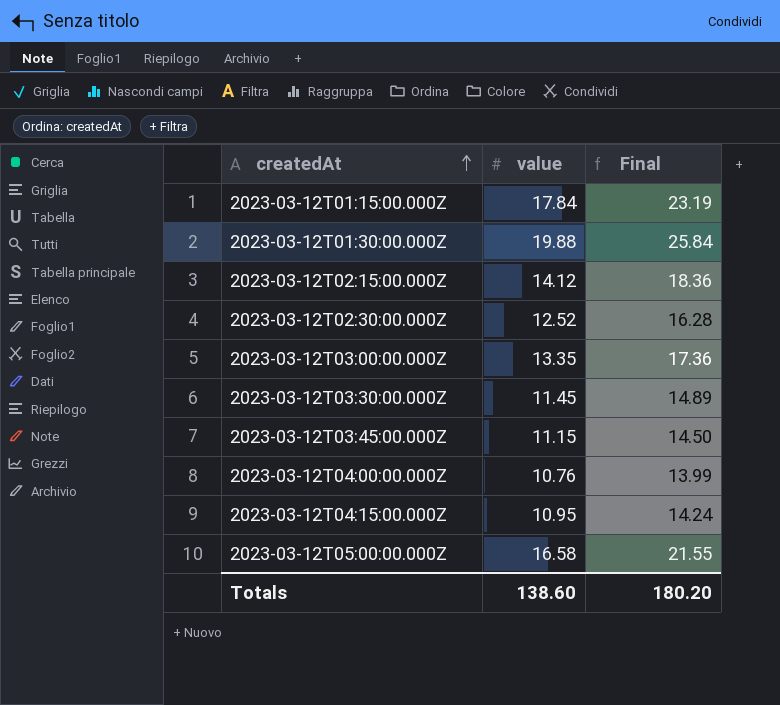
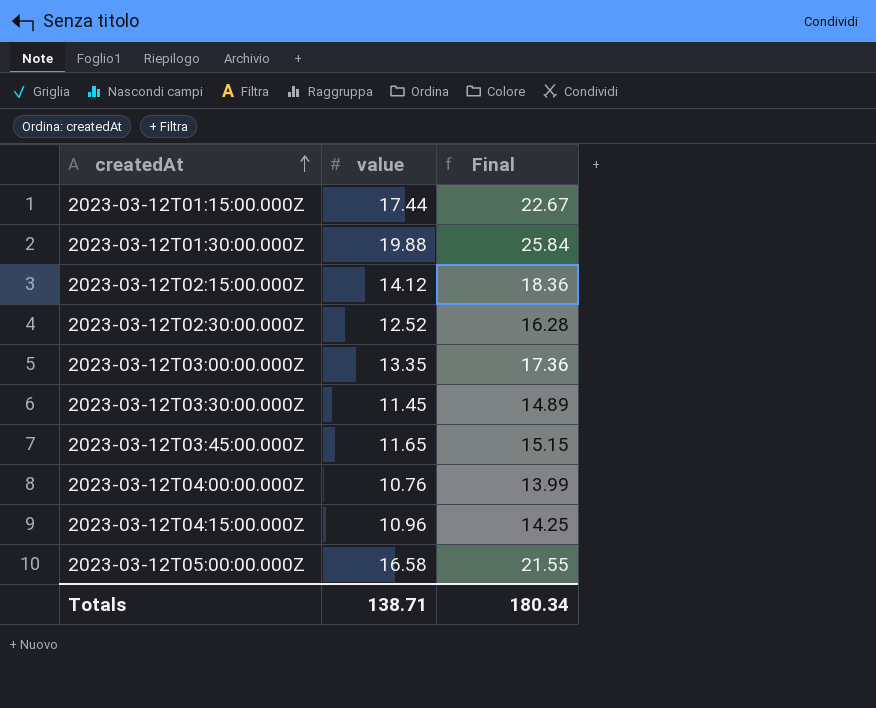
2023-03-12T01:15:00.000Z | value: 17.84 -> 17.44
2023-03-12T01:15:00.000Z | Final: 23.19 -> 22.67
2023-03-12T03:45:00.000Z | value: 11.15 -> 11.65
2023-03-12T03:45:00.000Z | Final: 14.50 -> 15.15
2023-03-12T04:15:00.000Z | value: 10.95 -> 10.96
2023-03-12T04:15:00.000Z | Final: 14.24 -> 14.25
Totals | value: 138.60 -> 138.71
Totals | Final: 180.20 -> 180.34

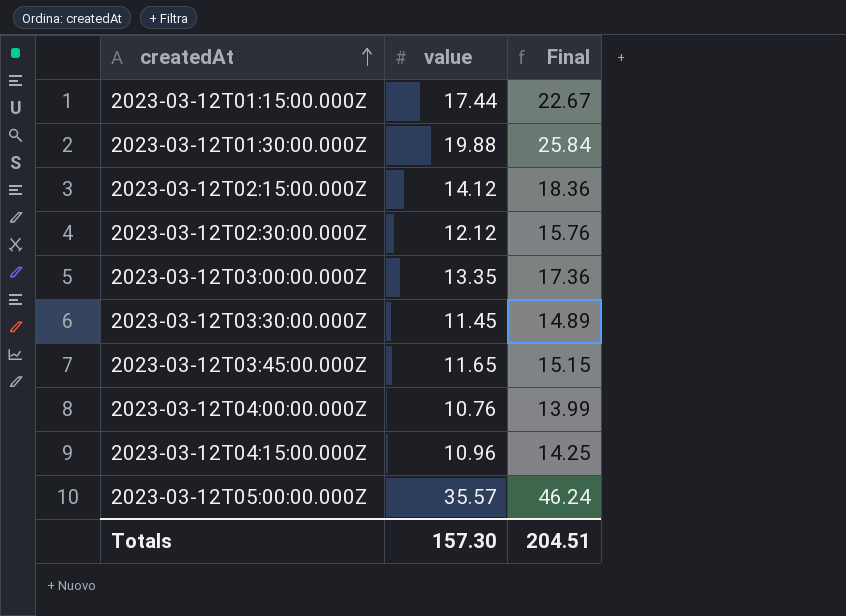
2023-03-12T02:30:00.000Z | value: 12.52 -> 12.12
2023-03-12T02:30:00.000Z | Final: 16.28 -> 15.76
2023-03-12T05:00:00.000Z | value: 16.58 -> 35.57
2023-03-12T05:00:00.000Z | Final: 21.55 -> 46.24
Totals | value: 138.71 -> 157.30
Totals | Final: 180.34 -> 204.51

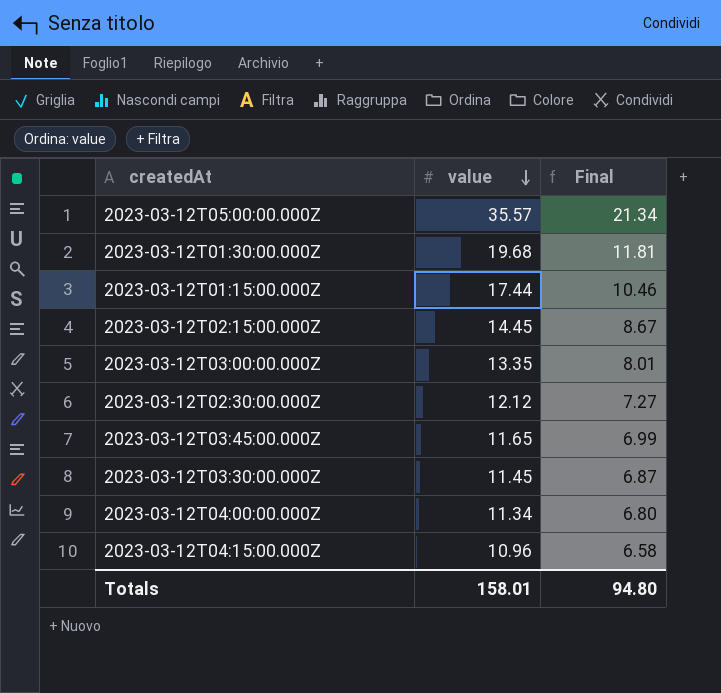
row order: createdAt ascending -> value descending
column Final | formula: [value] * 1.3 -> [value] * 0.6
2023-03-12T01:30:00.000Z | value: 19.88 -> 19.68
2023-03-12T02:15:00.000Z | value: 14.12 -> 14.45
2023-03-12T04:00:00.000Z | value: 10.76 -> 11.34
Totals | value: 157.30 -> 158.01
Totals | Final: 204.51 -> 94.80

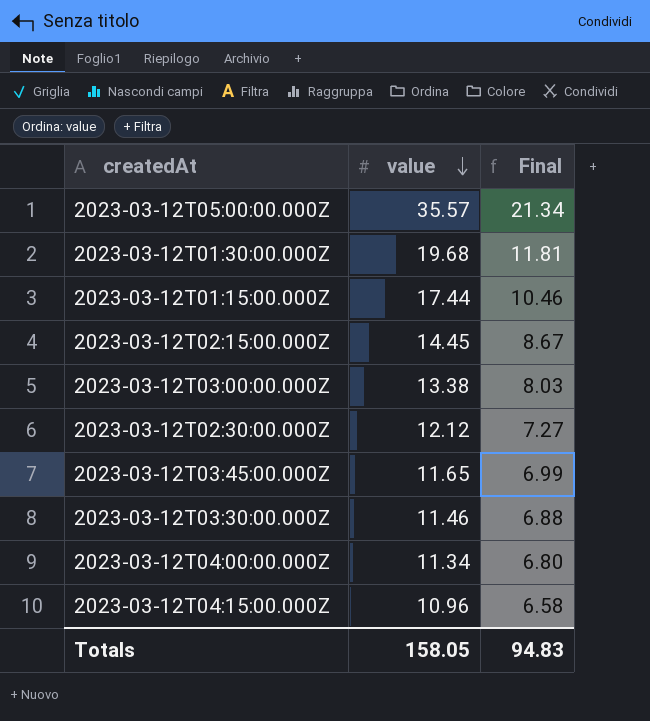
2023-03-12T03:00:00.000Z | value: 13.35 -> 13.38
2023-03-12T03:00:00.000Z | Final: 8.01 -> 8.03
2023-03-12T03:30:00.000Z | value: 11.45 -> 11.46
2023-03-12T03:30:00.000Z | Final: 6.87 -> 6.88
Totals | value: 158.01 -> 158.05
Totals | Final: 94.80 -> 94.83

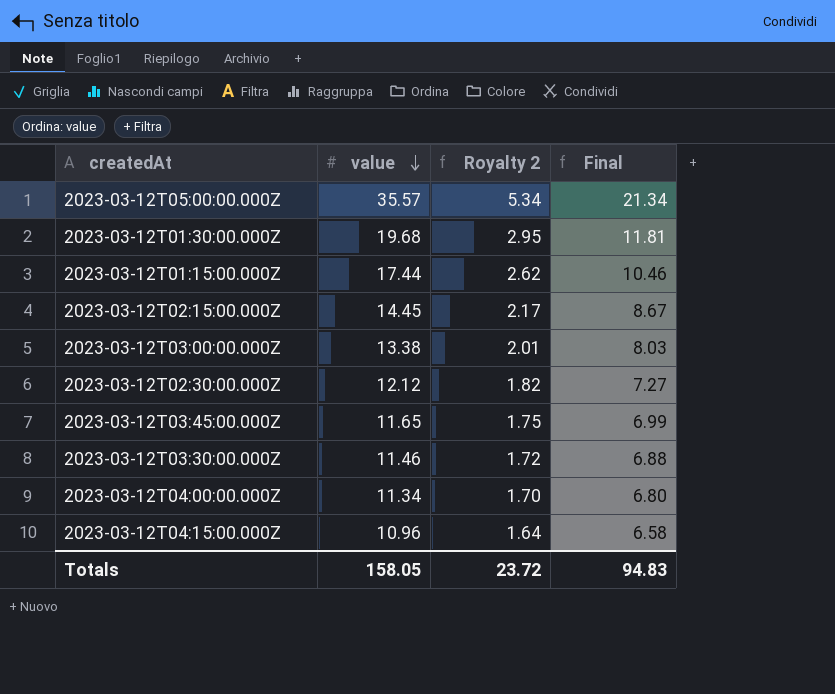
column Royalty 2 | formula: none -> [value] * 0.15

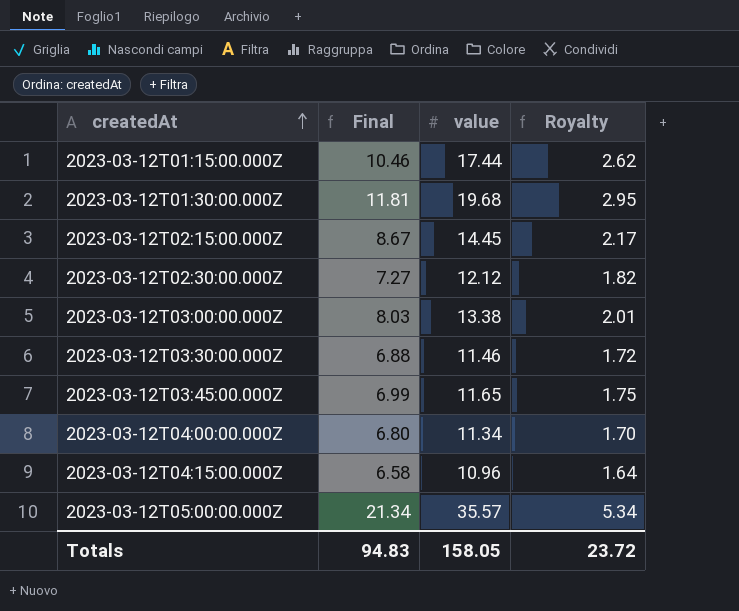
row order: value descending -> createdAt ascending
column Final | position: 4 -> 2
column name: Royalty 2 -> Royalty

